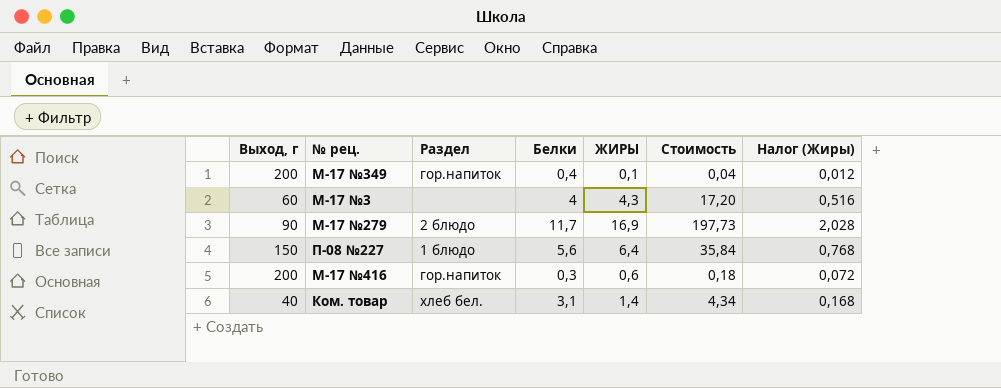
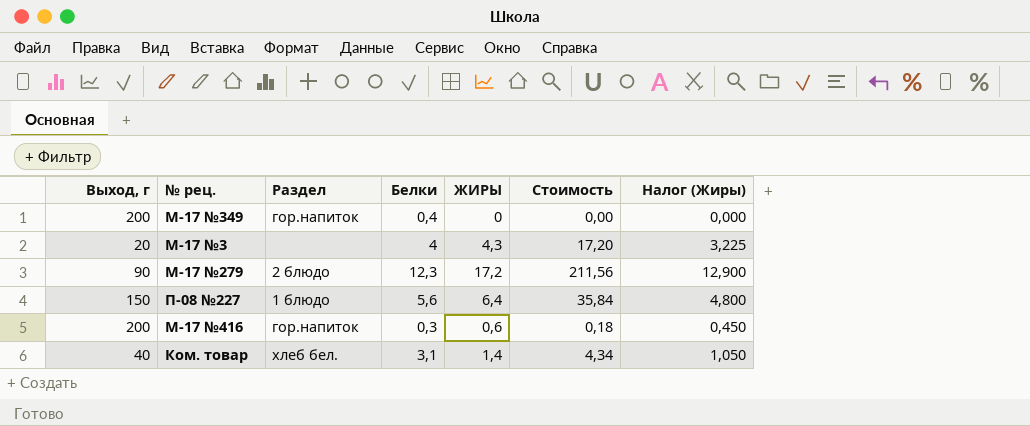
column Налог (Жиры) | formula: [ЖИРЫ] * 0,12 -> [ЖИРЫ] * 0,75
М-17 №349 | ЖИРЫ: 0,1 -> 0
М-17 №349 | Стоимость: 0,04 -> 0,00
М-17 №3 | Выход, г: 60 -> 20
М-17 №279 | Белки: 11,7 -> 12,3
М-17 №279 | ЖИРЫ: 16,9 -> 17,2
М-17 №279 | Стоимость: 197,73 -> 211,56

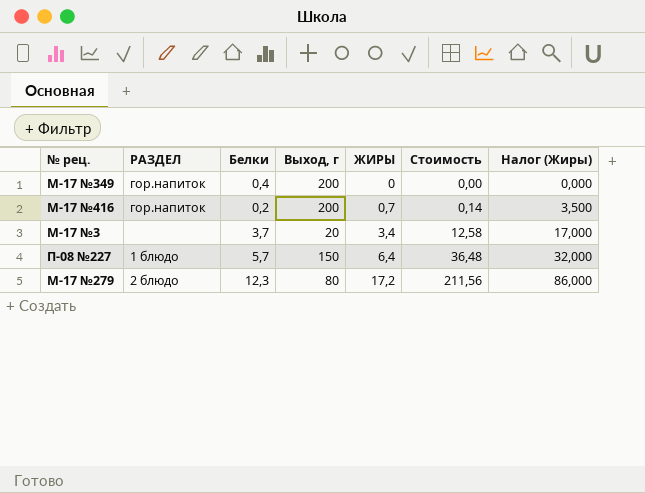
row order: none -> ЖИРЫ ascending
column name: Раздел -> РАЗДЕЛ
column Выход, г | position: 1 -> 4
column Налог (Жиры) | formula: [ЖИРЫ] * 0,75 -> [ЖИРЫ] * 5
row Ком. товар: 40 | хлеб бел. | 3,1 | 1,4 | 4,34 | 1,050 -> none
М-17 №416 | Белки: 0,3 -> 0,2
М-17 №416 | ЖИРЫ: 0,6 -> 0,7
М-17 №416 | Стоимость: 0,18 -> 0,14
М-17 №3 | Белки: 4 -> 3,7
М-17 №3 | ЖИРЫ: 4,3 -> 3,4
М-17 №3 | Стоимость: 17,20 -> 12,58
П-08 №227 | Белки: 5,6 -> 5,7
П-08 №227 | Стоимость: 35,84 -> 36,48
М-17 №279 | Выход, г: 90 -> 80

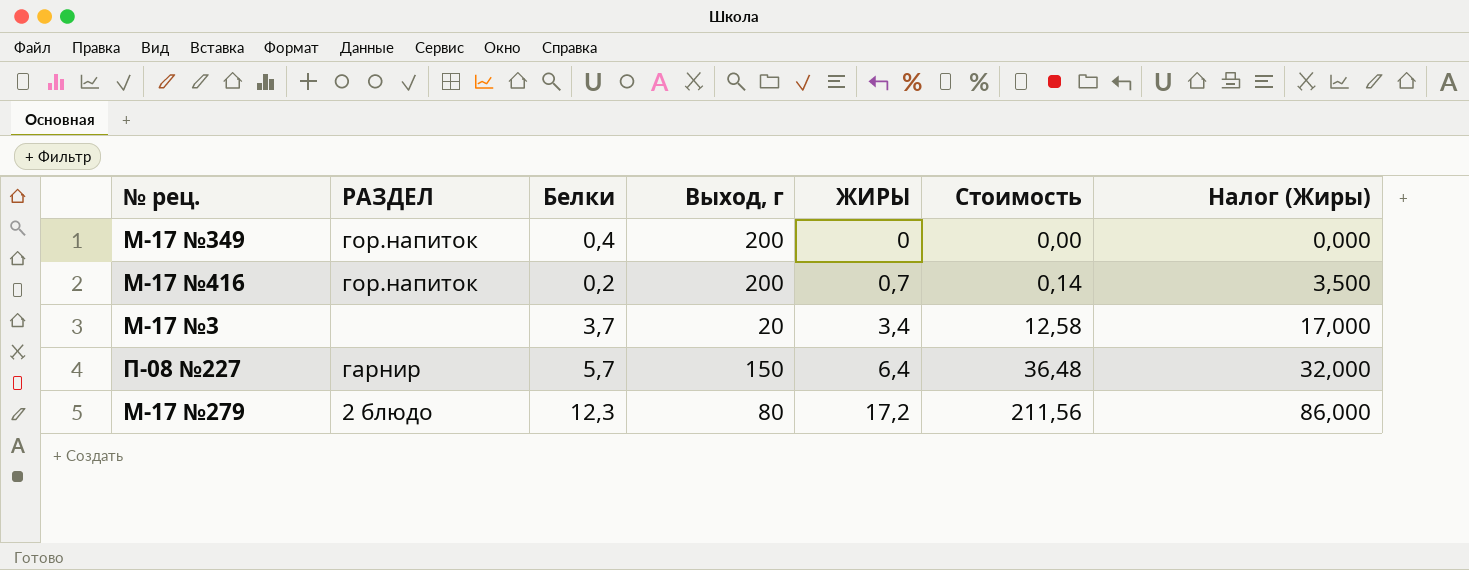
П-08 №227 | РАЗДЕЛ: 1 блюдо -> гарнир

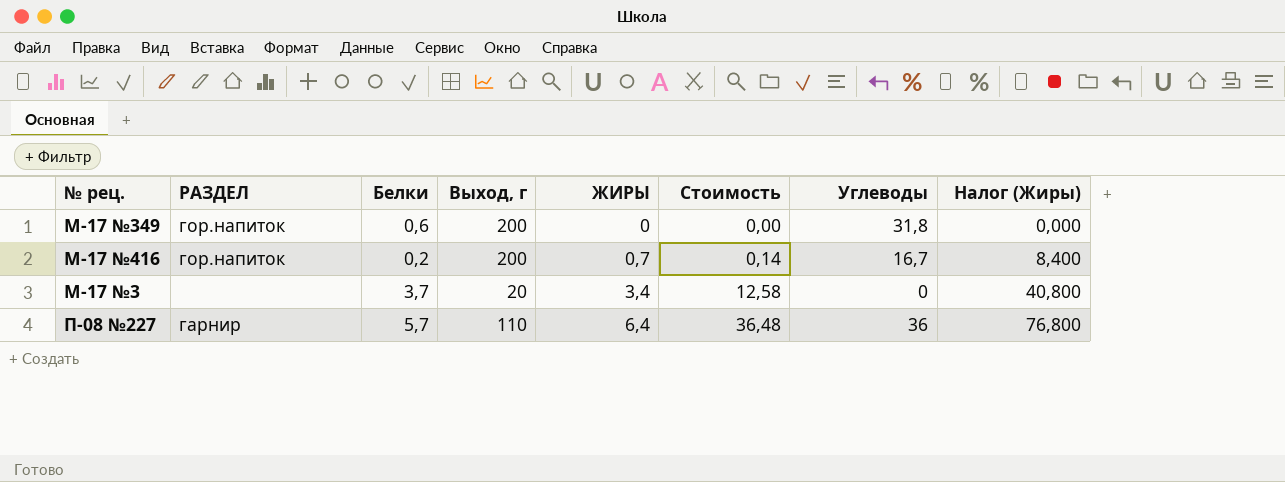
column Углеводы | position: none -> 7
column Налог (Жиры) | formula: [ЖИРЫ] * 5 -> [ЖИРЫ] * 12
row М-17 №279: 2 блюдо | 12,3 | 80 | 17,2 | 211,56 | 86,000 -> none
М-17 №349 | Белки: 0,4 -> 0,6
П-08 №227 | Выход, г: 150 -> 110

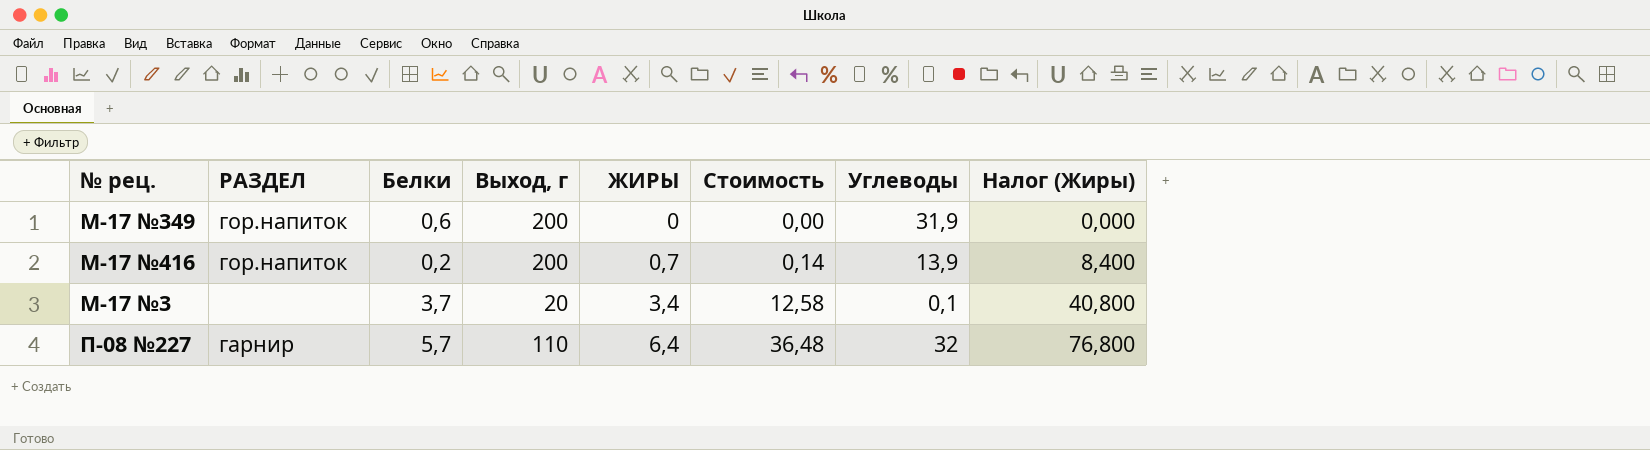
М-17 №349 | Углеводы: 31,8 -> 31,9
М-17 №416 | Углеводы: 16,7 -> 13,9
М-17 №3 | Углеводы: 0 -> 0,1
П-08 №227 | Углеводы: 36 -> 32

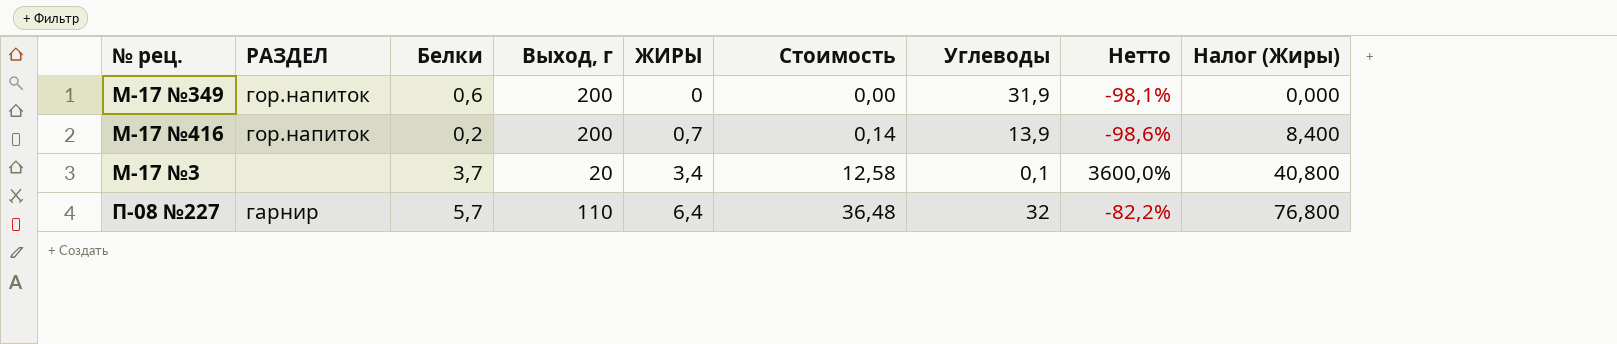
column Нетто | formula: none -> ([Белки] - [Углеводы]) / [Углеводы]

